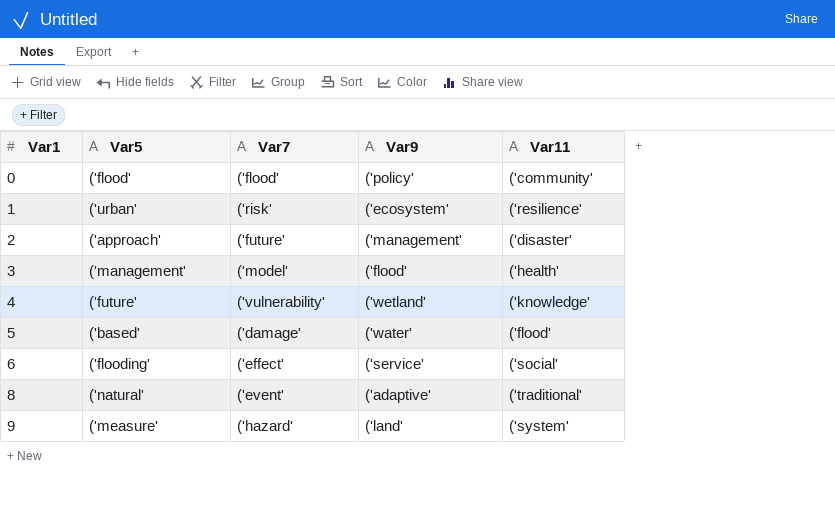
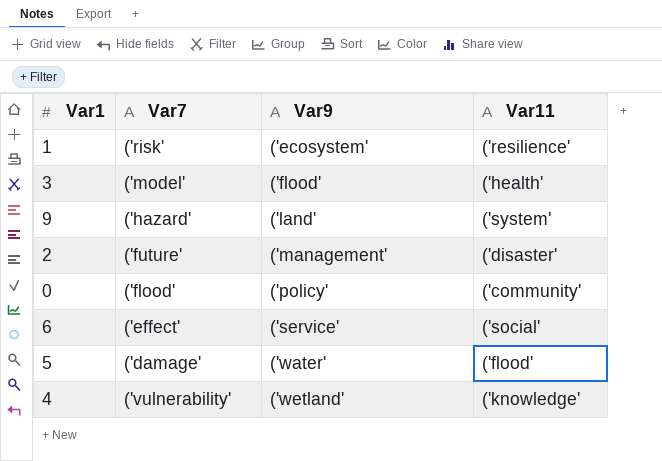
row order: Var1 ascending -> Var9 ascending
column Var5 | position: 2 -> none
row 8: ('natural' | ('event' | ('adaptive' | ('traditional' -> none

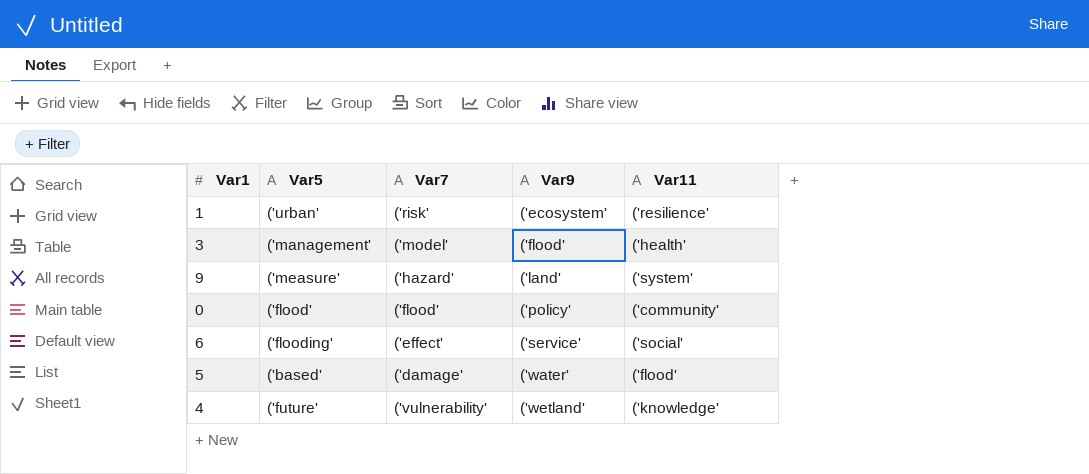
column Var5 | position: none -> 2
row 2: ('future' | ('management' | ('disaster' -> none

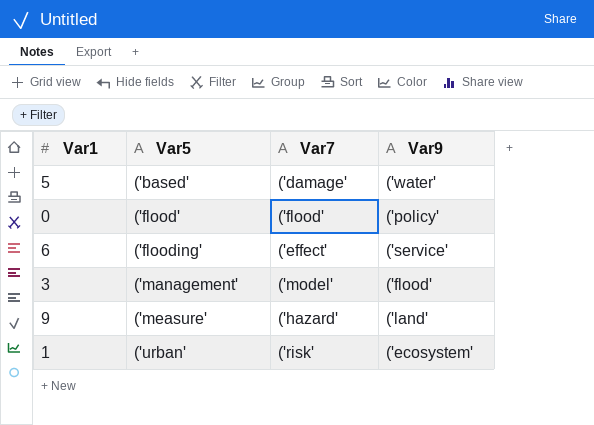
row order: Var9 ascending -> Var5 ascending
column Var11 | position: 5 -> none
row 4: ('future' | ('vulnerability' | ('wetland' | ('knowledge' -> none

